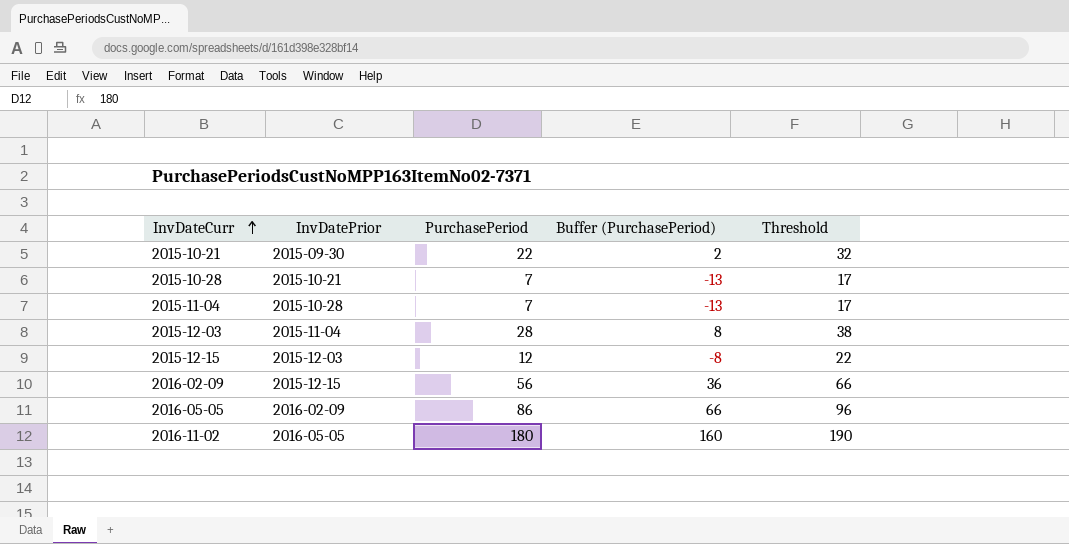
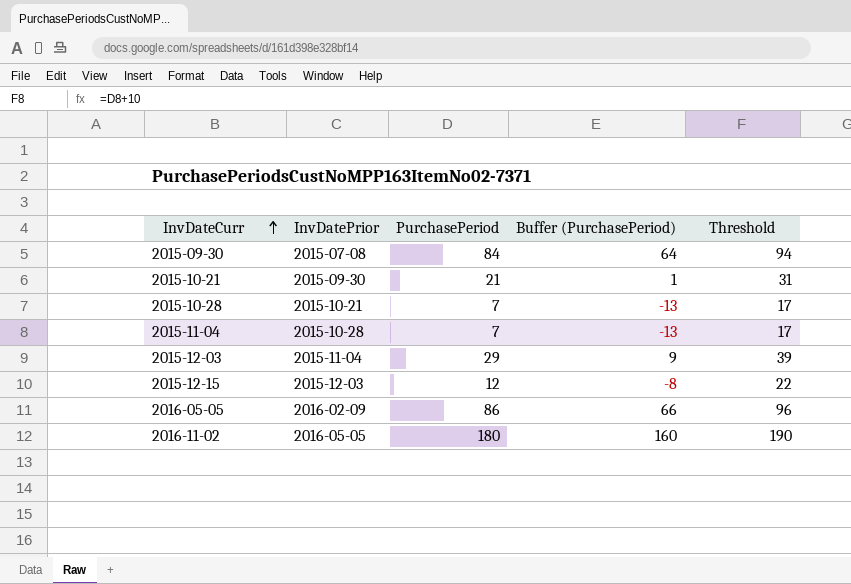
row 2016-02-09: 2015-12-15 | 56 | 36 | 66 -> none
row 2015-09-30: none -> 2015-07-08 | 84 | 64 | 94
2015-10-21 | PurchasePeriod: 22 -> 21
2015-10-21 | Buffer (PurchasePeriod): 2 -> 1
2015-10-21 | Threshold: 32 -> 31
2015-12-03 | PurchasePeriod: 28 -> 29
2015-12-03 | Buffer (PurchasePeriod): 8 -> 9
2015-12-03 | Threshold: 38 -> 39

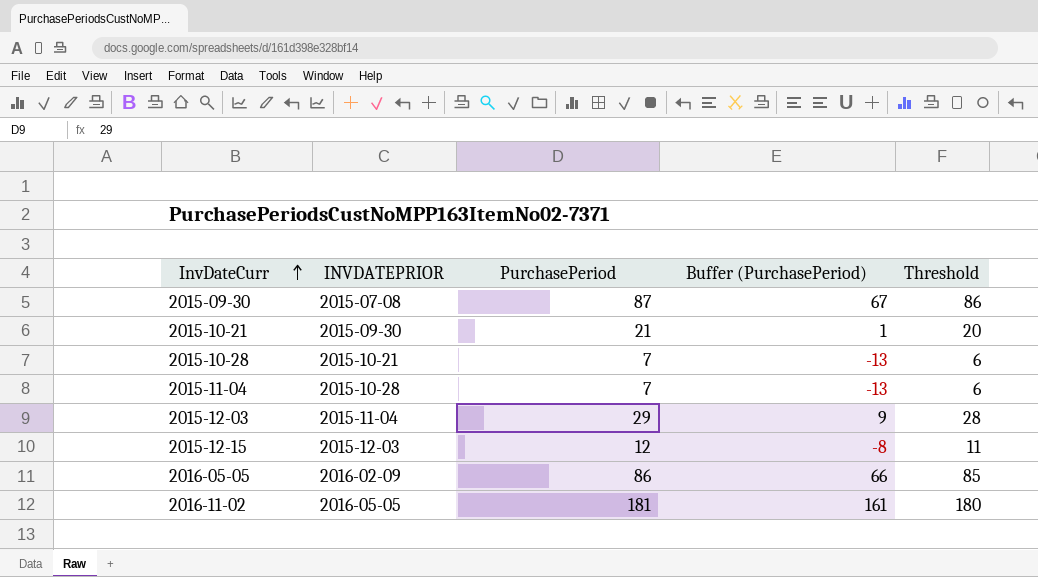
column name: InvDatePrior -> INVDATEPRIOR
column Threshold | formula: [PurchasePeriod] + 10 -> [PurchasePeriod] - 1
2015-09-30 | PurchasePeriod: 84 -> 87
2015-09-30 | Buffer (PurchasePeriod): 64 -> 67
2016-11-02 | PurchasePeriod: 180 -> 181
2016-11-02 | Buffer (PurchasePeriod): 160 -> 161

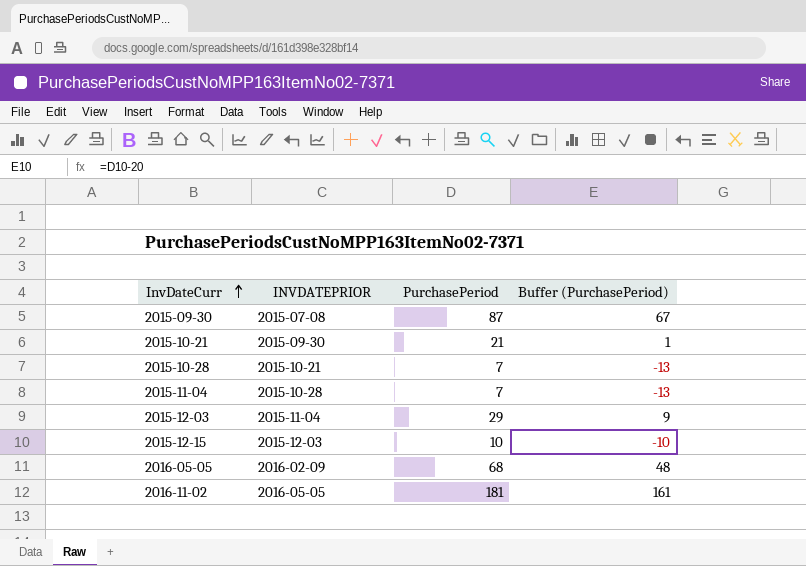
column Threshold | formula: [PurchasePeriod] - 1 -> none
2015-12-15 | PurchasePeriod: 12 -> 10
2015-12-15 | Buffer (PurchasePeriod): -8 -> -10
2016-05-05 | PurchasePeriod: 86 -> 68
2016-05-05 | Buffer (PurchasePeriod): 66 -> 48

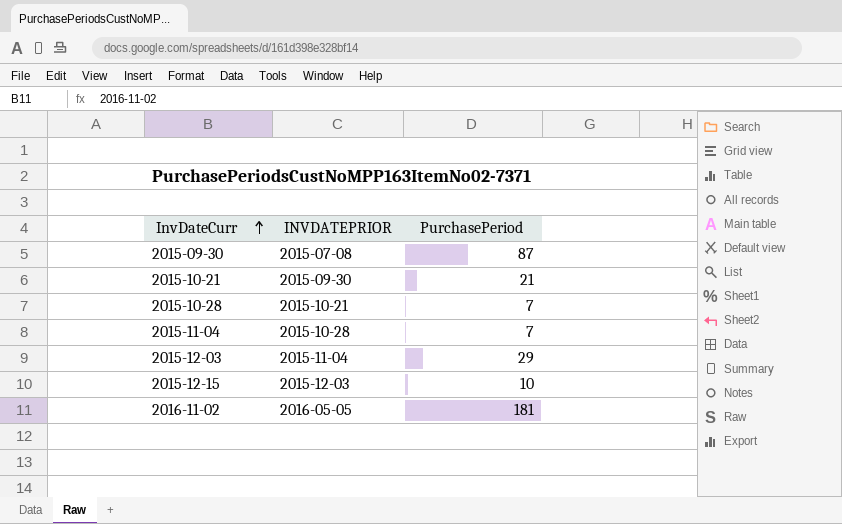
column Buffer (PurchasePeriod) | formula: [PurchasePeriod] - 20 -> none
row 2016-05-05: 2016-02-09 | 68 | 48 -> none

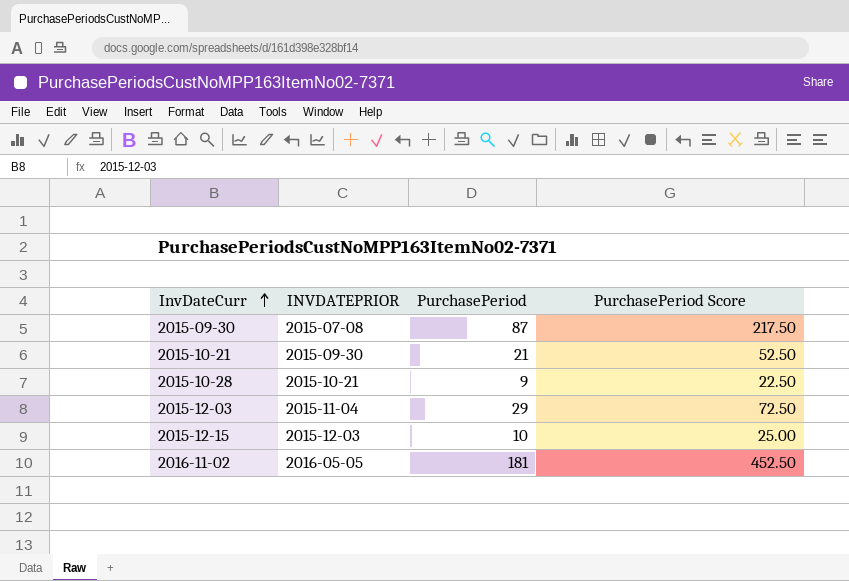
column PurchasePeriod Score | formula: none -> [PurchasePeriod] * 2.5
row 2015-11-04: 2015-10-28 | 7 -> none
2015-10-28 | PurchasePeriod: 7 -> 9

